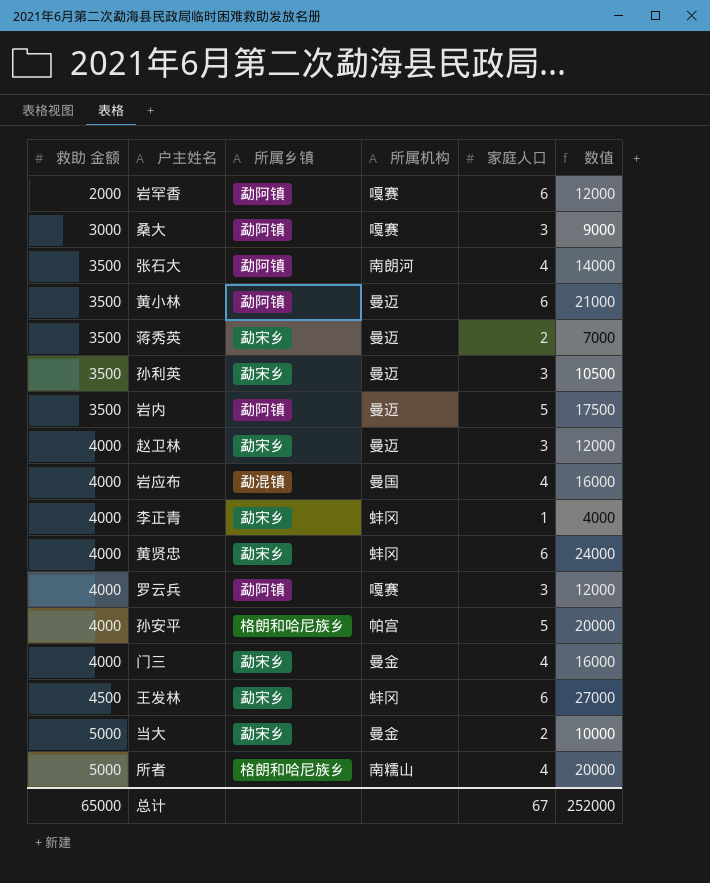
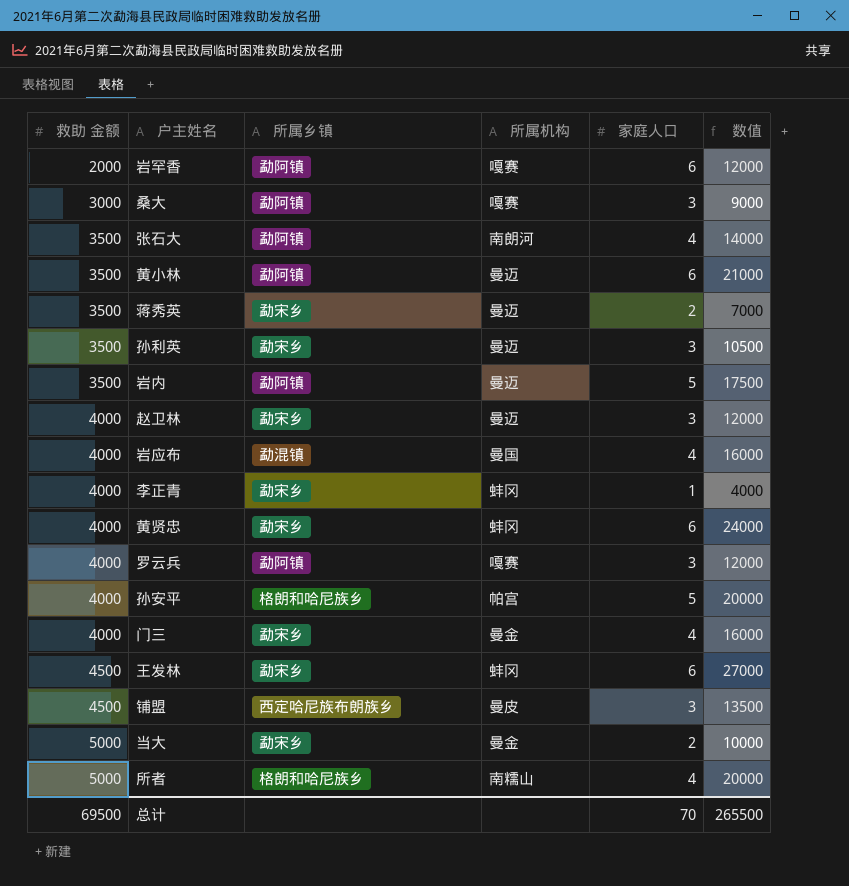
row 铺盟: none -> 4500 | 西定哈尼族布朗族乡 | 曼皮 | 3 | 13500
总计 | 救助 金额: 65000 -> 69500
总计 | 家庭人口: 67 -> 70
总计 | 数值: 252000 -> 265500

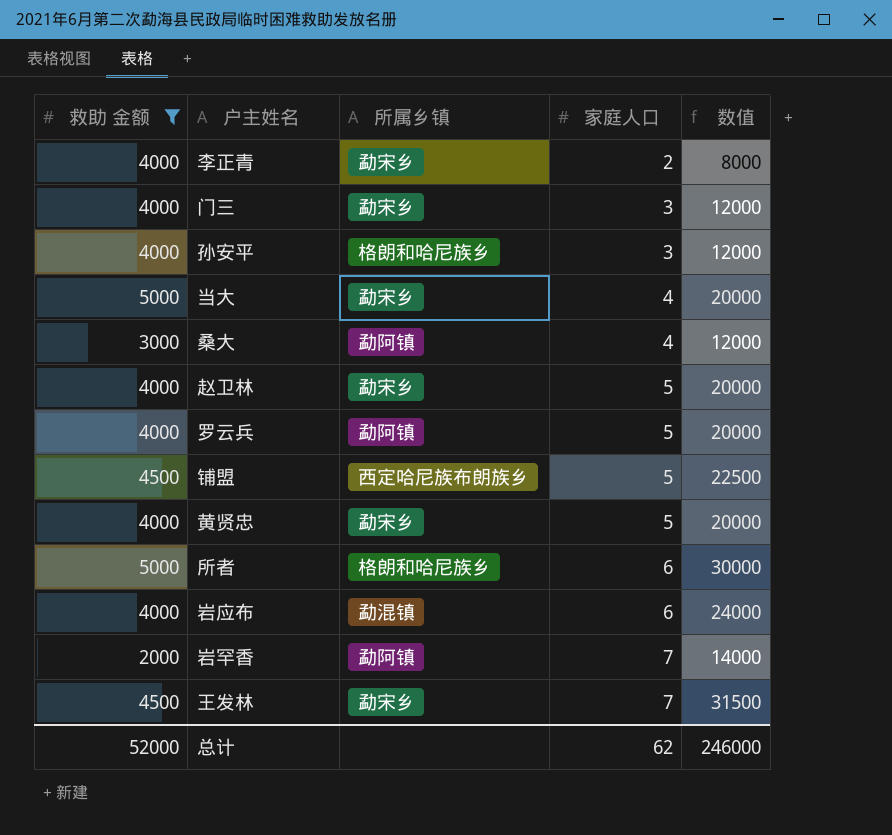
filter: none -> 救助 金额 != 3500
row order: 救助 金额 ascending -> 家庭人口 ascending
column 所属机构 | position: 4 -> none
李正青 | 家庭人口: 1 -> 2
李正青 | 数值: 4000 -> 8000
门三 | 家庭人口: 4 -> 3
门三 | 数值: 16000 -> 12000
孙安平 | 家庭人口: 5 -> 3
孙安平 | 数值: 20000 -> 12000
当大 | 家庭人口: 2 -> 4
当大 | 数值: 10000 -> 20000
桑大 | 家庭人口: 3 -> 4
桑大 | 数值: 9000 -> 12000
赵卫林 | 家庭人口: 3 -> 5
赵卫林 | 数值: 12000 -> 20000
罗云兵 | 家庭人口: 3 -> 5
罗云兵 | 数值: 12000 -> 20000
铺盟 | 家庭人口: 3 -> 5
铺盟 | 数值: 13500 -> 22500
黄贤忠 | 家庭人口: 6 -> 5
黄贤忠 | 数值: 24000 -> 20000
所者 | 家庭人口: 4 -> 6
所者 | 数值: 20000 -> 30000
岩应布 | 家庭人口: 4 -> 6
岩应布 | 数值: 16000 -> 24000
岩罕香 | 家庭人口: 6 -> 7
岩罕香 | 数值: 12000 -> 14000
王发林 | 家庭人口: 6 -> 7
王发林 | 数值: 27000 -> 31500
总计 | 救助 金额: 69500 -> 52000
总计 | 家庭人口: 70 -> 62
总计 | 数值: 265500 -> 246000

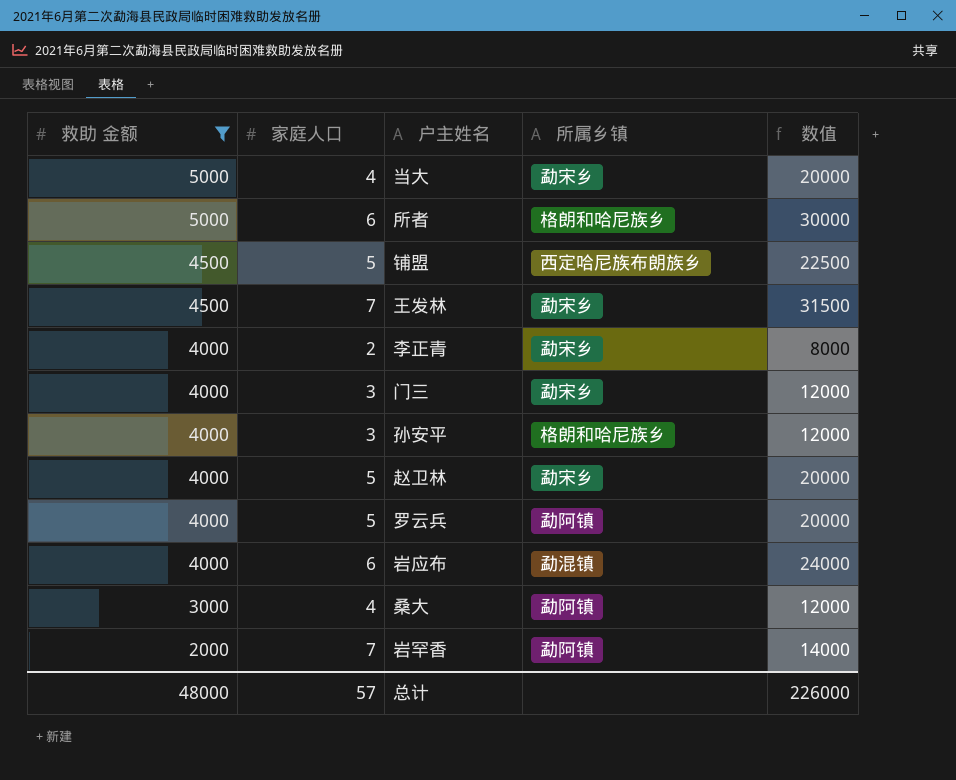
row order: 家庭人口 ascending -> 救助 金额 descending
column 家庭人口 | position: 4 -> 2
row 黄贤忠: 4000 | 勐宋乡 | 5 | 20000 -> none
总计 | 救助 金额: 52000 -> 48000
总计 | 家庭人口: 62 -> 57
总计 | 数值: 246000 -> 226000

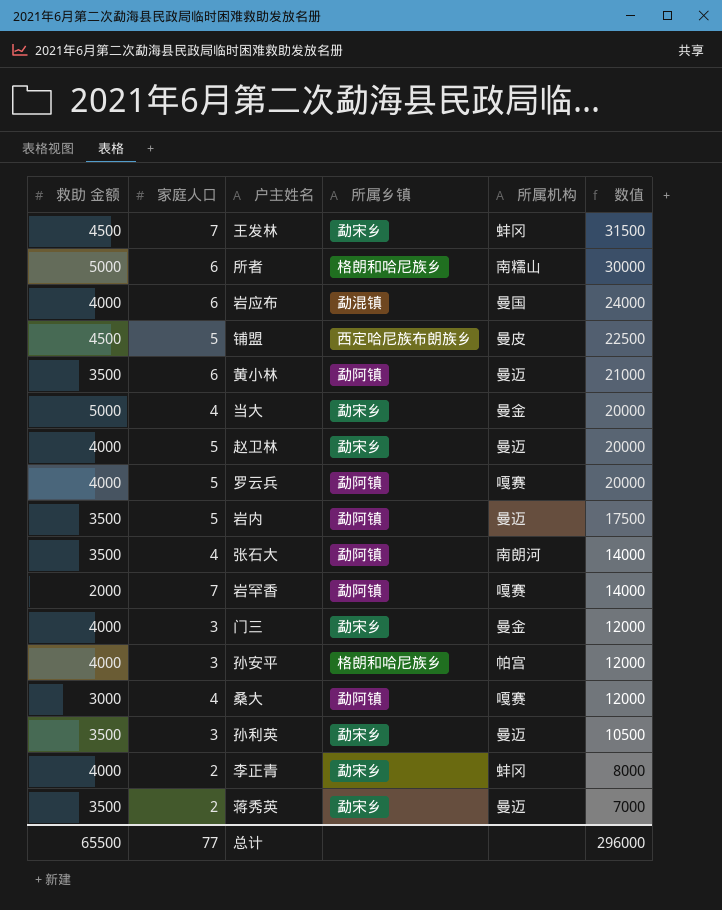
filter: 救助 金额 != 3500 -> none
row order: 救助 金额 descending -> 数值 descending
column 所属机构 | position: none -> 5
总计 | 救助 金额: 48000 -> 65500
总计 | 家庭人口: 57 -> 77
总计 | 数值: 226000 -> 296000

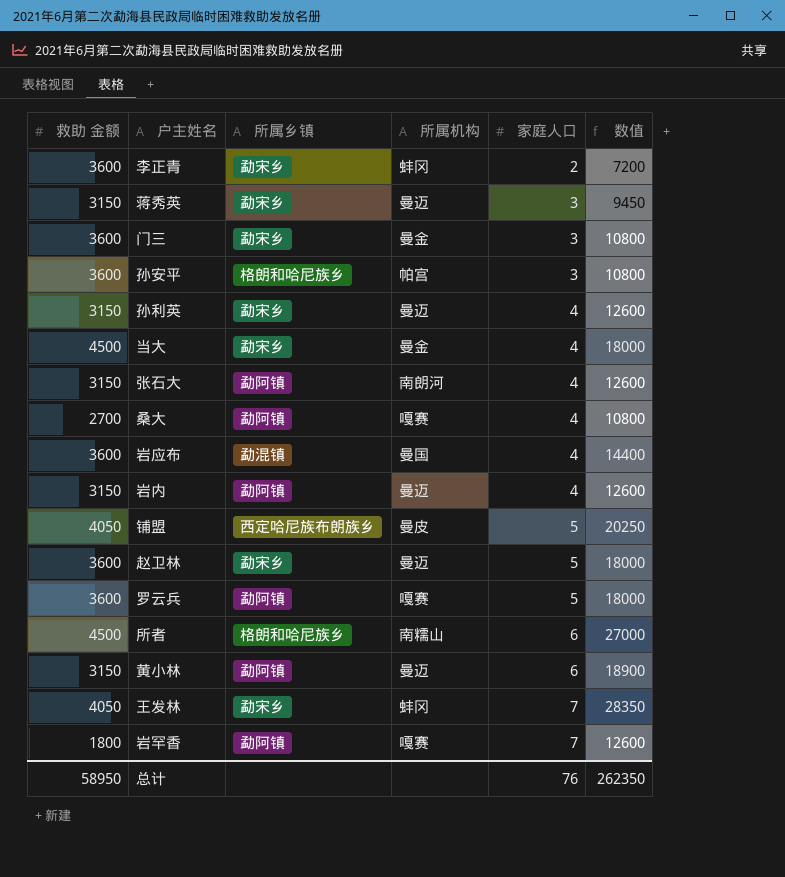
row order: 数值 descending -> 家庭人口 ascending
column 家庭人口 | position: 2 -> 5
李正青 | 救助 金额: 4000 -> 3600
李正青 | 数值: 8000 -> 7200
蒋秀英 | 救助 金额: 3500 -> 3150
蒋秀英 | 家庭人口: 2 -> 3
蒋秀英 | 数值: 7000 -> 9450
门三 | 救助 金额: 4000 -> 3600
门三 | 数值: 12000 -> 10800
孙安平 | 救助 金额: 4000 -> 3600
孙安平 | 数值: 12000 -> 10800
孙利英 | 救助 金额: 3500 -> 3150
孙利英 | 家庭人口: 3 -> 4
孙利英 | 数值: 10500 -> 12600
当大 | 救助 金额: 5000 -> 4500
当大 | 数值: 20000 -> 18000
张石大 | 救助 金额: 3500 -> 3150
张石大 | 数值: 14000 -> 12600
桑大 | 救助 金额: 3000 -> 2700
桑大 | 数值: 12000 -> 10800
岩应布 | 救助 金额: 4000 -> 3600
岩应布 | 家庭人口: 6 -> 4
岩应布 | 数值: 24000 -> 14400
岩内 | 救助 金额: 3500 -> 3150
岩内 | 家庭人口: 5 -> 4
岩内 | 数值: 17500 -> 12600
铺盟 | 救助 金额: 4500 -> 4050
铺盟 | 数值: 22500 -> 20250
赵卫林 | 救助 金额: 4000 -> 3600
赵卫林 | 数值: 20000 -> 18000
罗云兵 | 救助 金额: 4000 -> 3600
罗云兵 | 数值: 20000 -> 18000
所者 | 救助 金额: 5000 -> 4500
所者 | 数值: 30000 -> 27000
黄小林 | 救助 金额: 3500 -> 3150
黄小林 | 数值: 21000 -> 18900
王发林 | 救助 金额: 4500 -> 4050
王发林 | 数值: 31500 -> 28350
岩罕香 | 救助 金额: 2000 -> 1800
岩罕香 | 数值: 14000 -> 12600
总计 | 救助 金额: 65500 -> 58950
总计 | 家庭人口: 77 -> 76
总计 | 数值: 296000 -> 262350

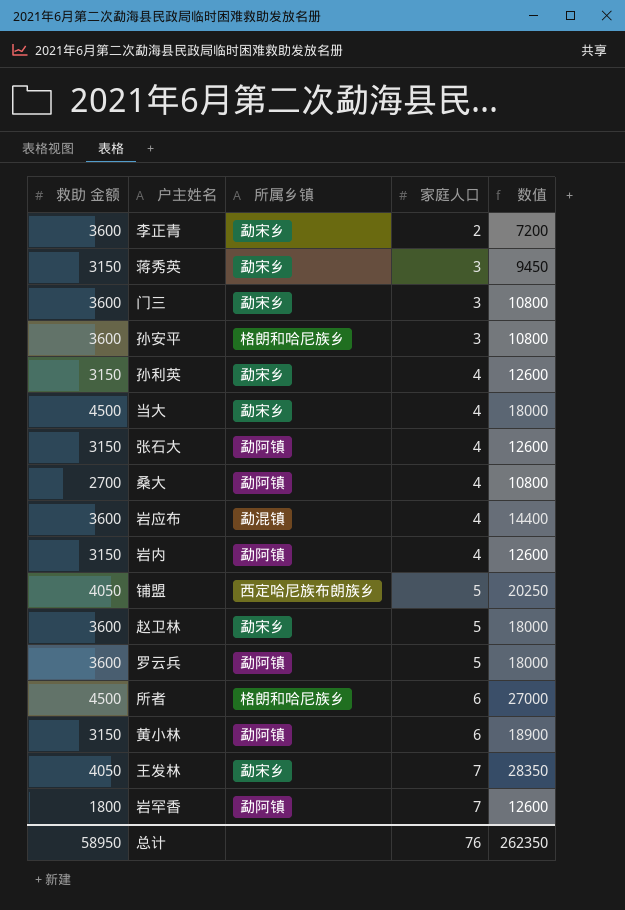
column 所属机构 | position: 4 -> none

